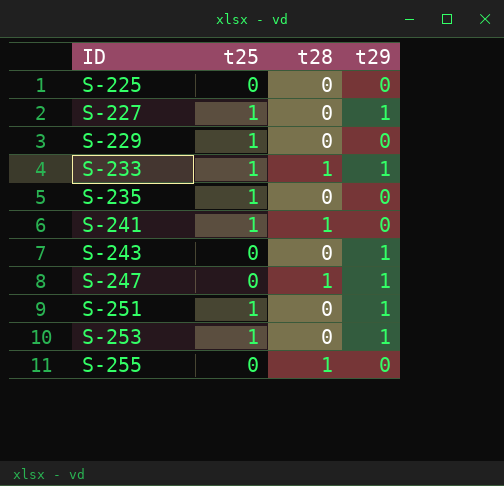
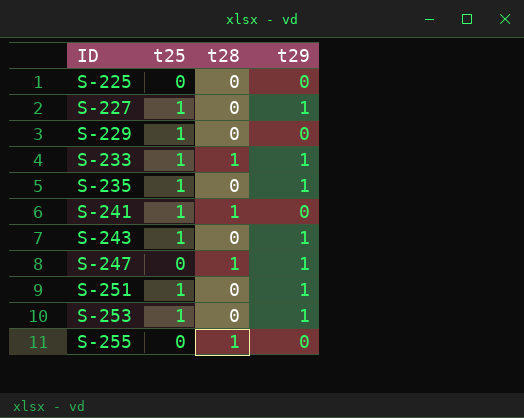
S-235 | t29: 0 -> 1
S-243 | t25: 0 -> 1

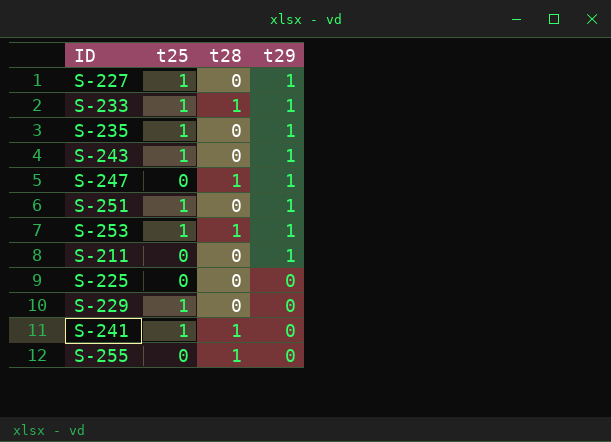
row order: ID ascending -> t29 descending
S-253 | t28: 0 -> 1
row S-211: none -> 0 | 0 | 1

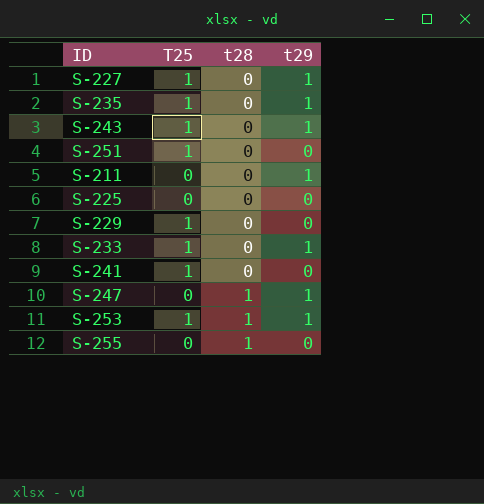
row order: t29 descending -> t28 ascending
column name: t25 -> T25
S-251 | t29: 1 -> 0
S-233 | t28: 1 -> 0
S-241 | t28: 1 -> 0

